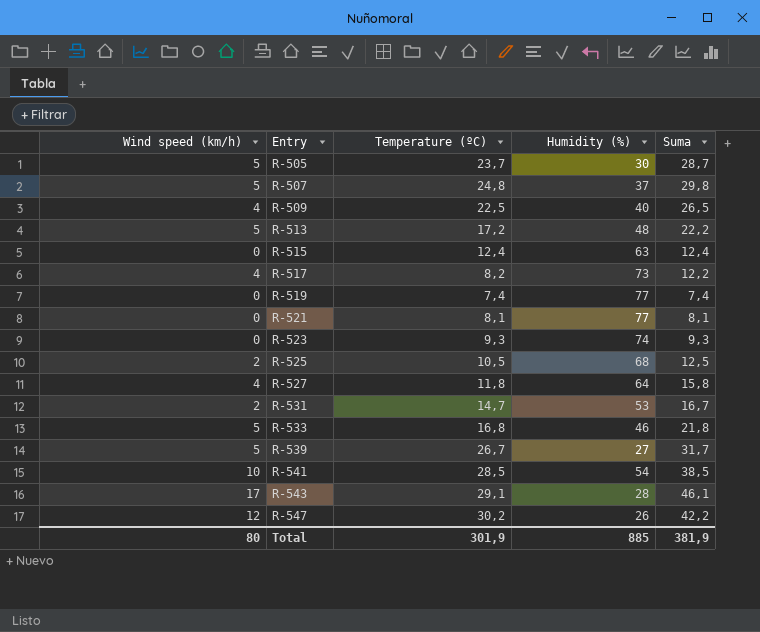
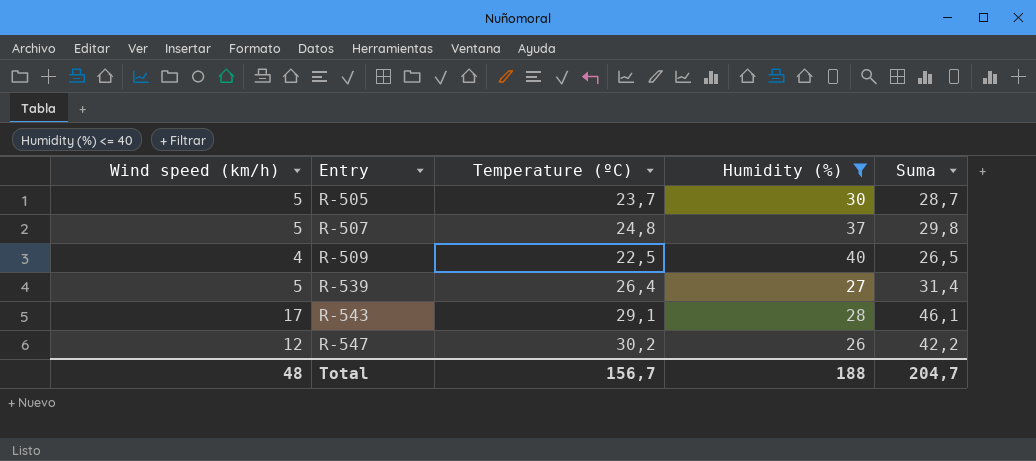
filter: none -> Humidity (%) <= 40
R-539 | Temperature (ºC): 26,7 -> 26,4
R-539 | Suma: 31,7 -> 31,4
Total | Wind speed (km/h): 80 -> 48
Total | Temperature (ºC): 301,9 -> 156,7
Total | Humidity (%): 885 -> 188
Total | Suma: 381,9 -> 204,7

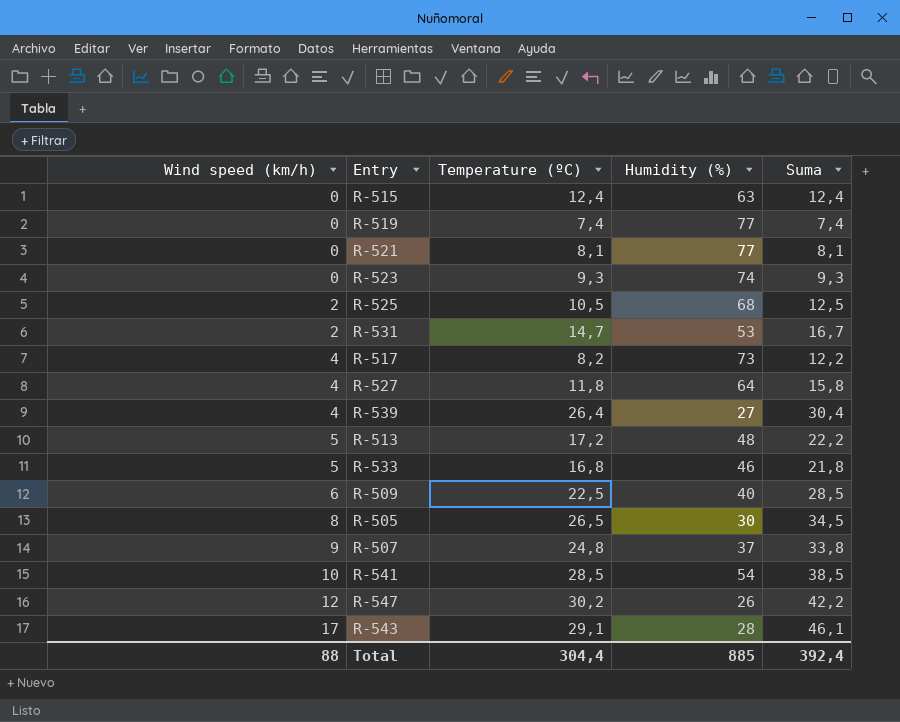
filter: Humidity (%) <= 40 -> none
row order: Entry ascending -> Wind speed (km/h) ascending
R-539 | Wind speed (km/h): 5 -> 4
R-539 | Suma: 31,4 -> 30,4
R-509 | Wind speed (km/h): 4 -> 6
R-509 | Suma: 26,5 -> 28,5
R-505 | Wind speed (km/h): 5 -> 8
R-505 | Temperature (ºC): 23,7 -> 26,5
R-505 | Suma: 28,7 -> 34,5
R-507 | Wind speed (km/h): 5 -> 9
R-507 | Suma: 29,8 -> 33,8
Total | Wind speed (km/h): 48 -> 88
Total | Temperature (ºC): 156,7 -> 304,4
Total | Humidity (%): 188 -> 885
Total | Suma: 204,7 -> 392,4

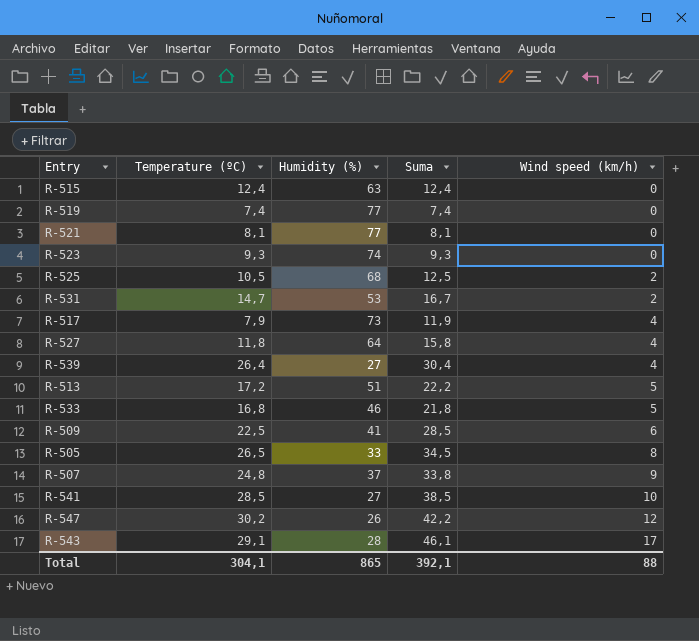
column Wind speed (km/h) | position: 1 -> 5
R-517 | Temperature (ºC): 8,2 -> 7,9
R-517 | Suma: 12,2 -> 11,9
R-513 | Humidity (%): 48 -> 51
R-509 | Humidity (%): 40 -> 41
R-505 | Humidity (%): 30 -> 33
R-541 | Humidity (%): 54 -> 27
Total | Temperature (ºC): 304,4 -> 304,1
Total | Humidity (%): 885 -> 865
Total | Suma: 392,4 -> 392,1

